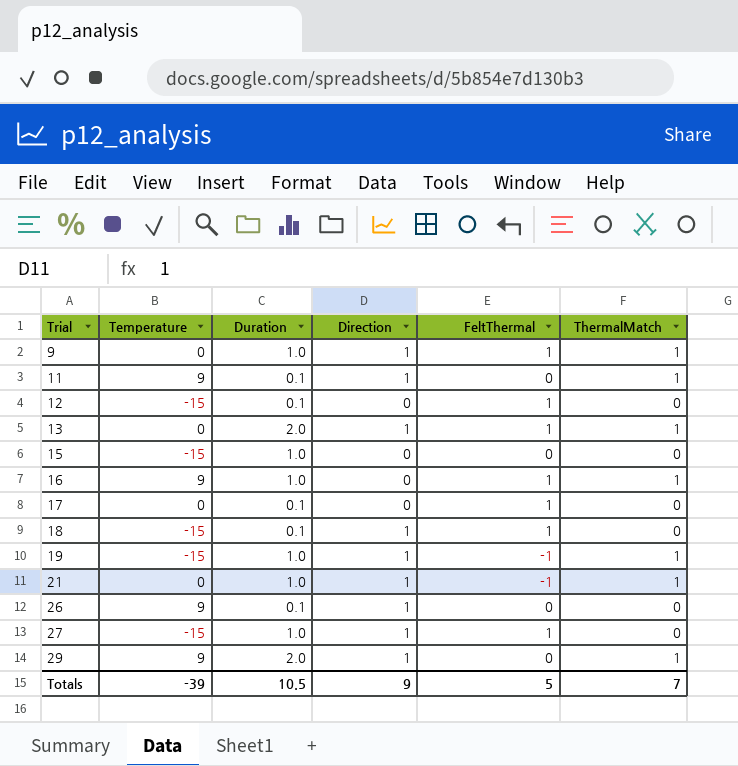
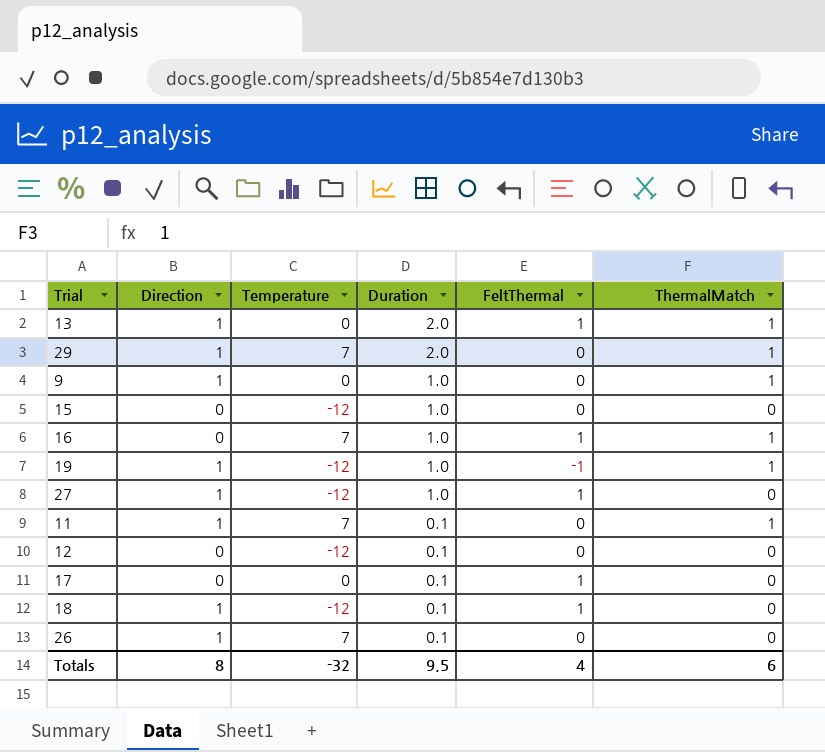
row order: Trial ascending -> Duration descending
column Direction | position: 4 -> 2
row 21: 0 | 1.0 | 1 | -1 | 1 -> none
29 | Temperature: 9 -> 7
9 | FeltThermal: 1 -> 0
15 | Temperature: -15 -> -12
16 | Temperature: 9 -> 7
19 | Temperature: -15 -> -12
27 | Temperature: -15 -> -12
11 | Temperature: 9 -> 7
12 | Temperature: -15 -> -12
12 | FeltThermal: 1 -> 0
18 | Temperature: -15 -> -12
26 | Temperature: 9 -> 7
Totals | Direction: 9 -> 8
Totals | Temperature: -39 -> -32
Totals | Duration: 10.5 -> 9.5
Totals | FeltThermal: 5 -> 4
Totals | ThermalMatch: 7 -> 6

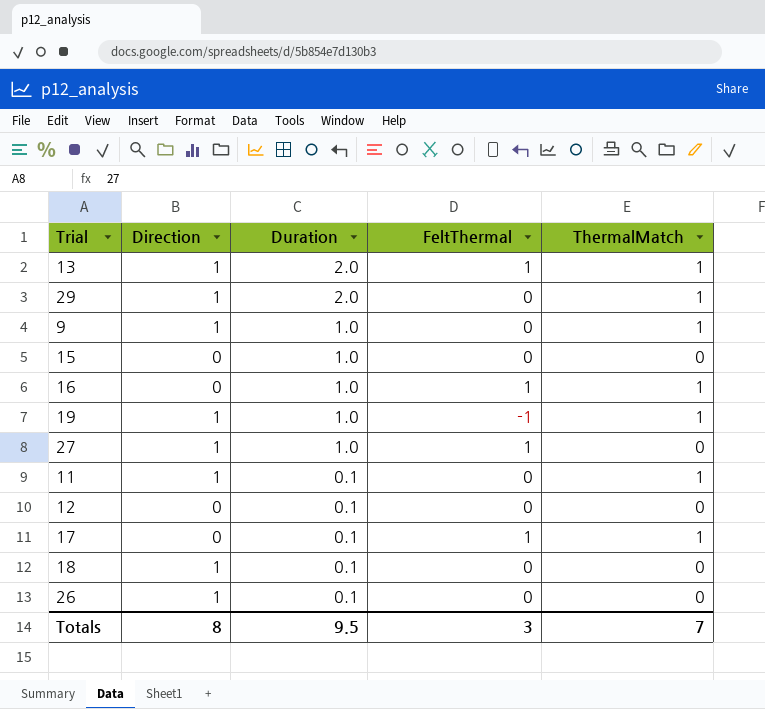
column Temperature | position: 3 -> none
17 | ThermalMatch: 0 -> 1
18 | FeltThermal: 1 -> 0
Totals | FeltThermal: 4 -> 3
Totals | ThermalMatch: 6 -> 7

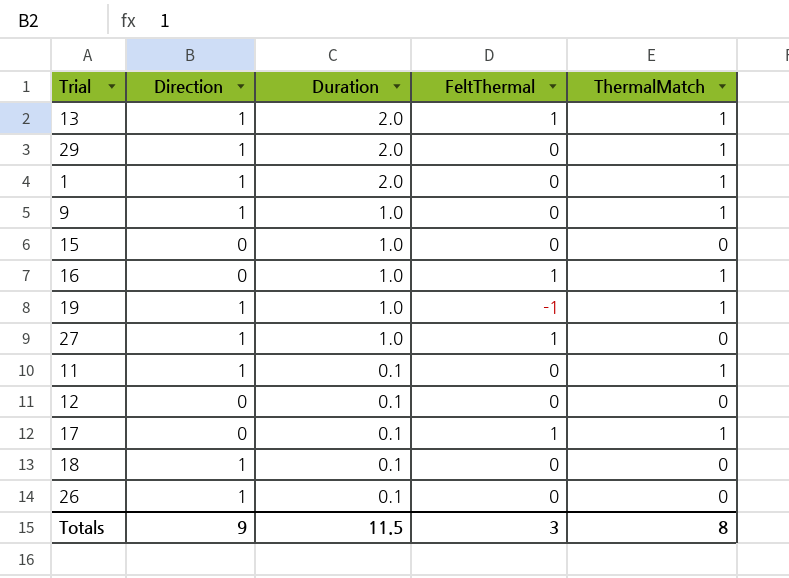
row 1: none -> 1 | 2.0 | 0 | 1
Totals | Direction: 8 -> 9
Totals | Duration: 9.5 -> 11.5
Totals | ThermalMatch: 7 -> 8

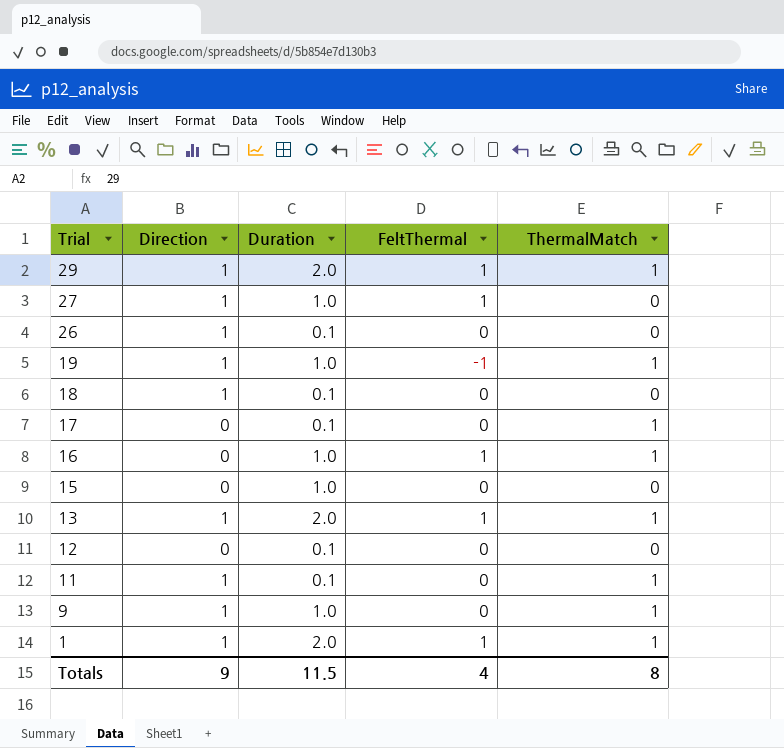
row order: Duration descending -> Trial descending
29 | FeltThermal: 0 -> 1
17 | FeltThermal: 1 -> 0
1 | FeltThermal: 0 -> 1
Totals | FeltThermal: 3 -> 4

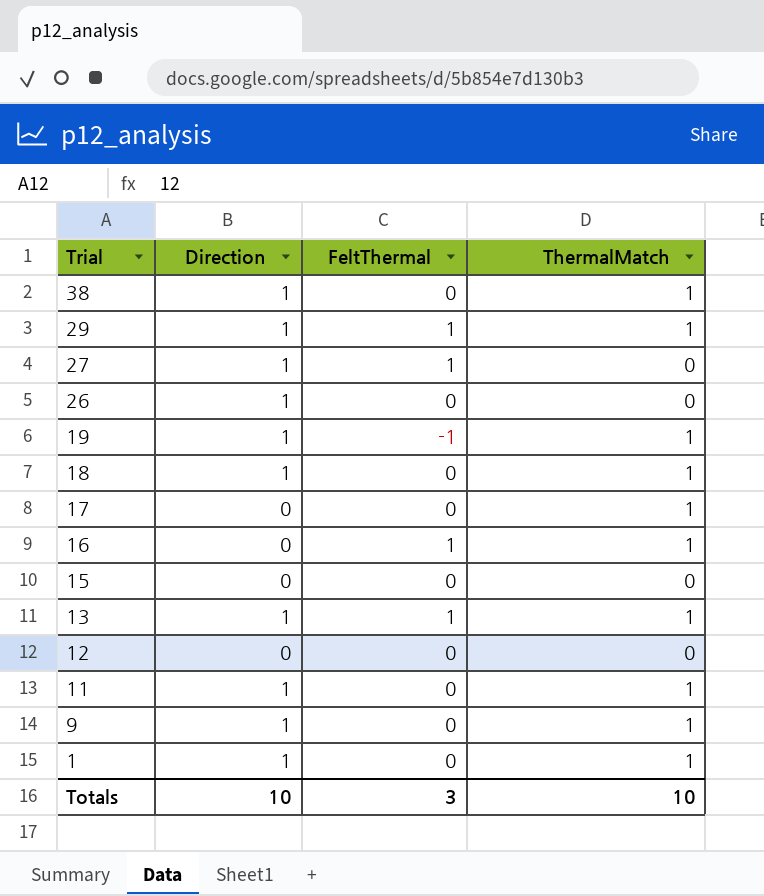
column Duration | position: 3 -> none
row 38: none -> 1 | 0 | 1
18 | ThermalMatch: 0 -> 1
1 | FeltThermal: 1 -> 0
Totals | Direction: 9 -> 10
Totals | FeltThermal: 4 -> 3
Totals | ThermalMatch: 8 -> 10

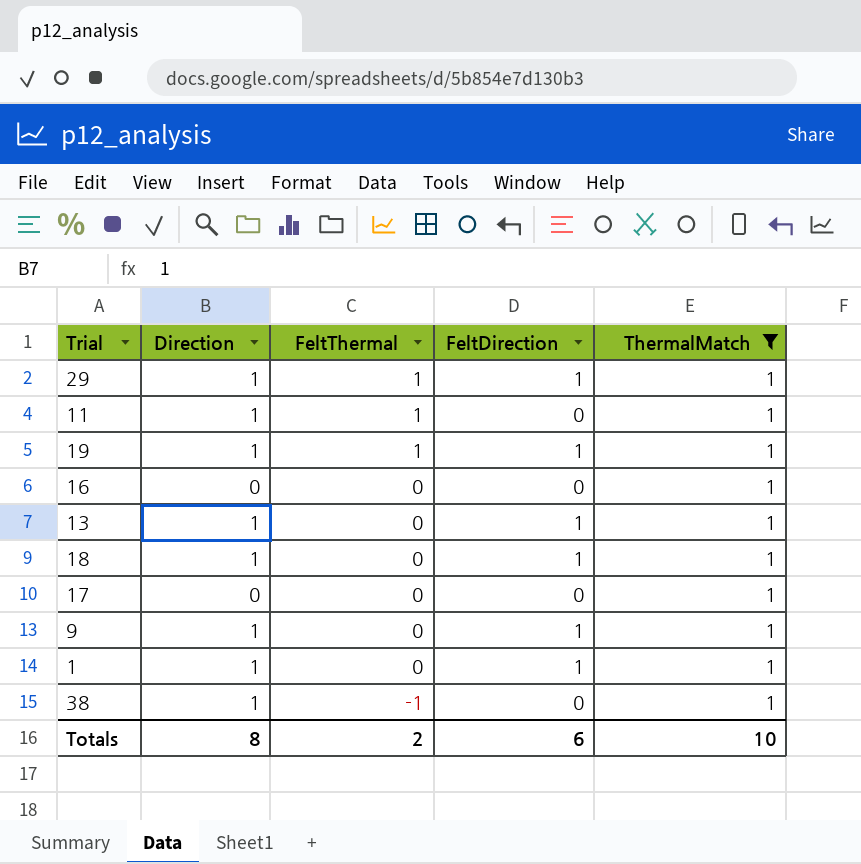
filter: none -> ThermalMatch = 1
row order: Trial descending -> FeltThermal descending
column FeltDirection | position: none -> 4
11 | FeltThermal: 0 -> 1
19 | FeltThermal: -1 -> 1
16 | FeltThermal: 1 -> 0
13 | FeltThermal: 1 -> 0
38 | FeltThermal: 0 -> -1
Totals | Direction: 10 -> 8
Totals | FeltThermal: 3 -> 2

